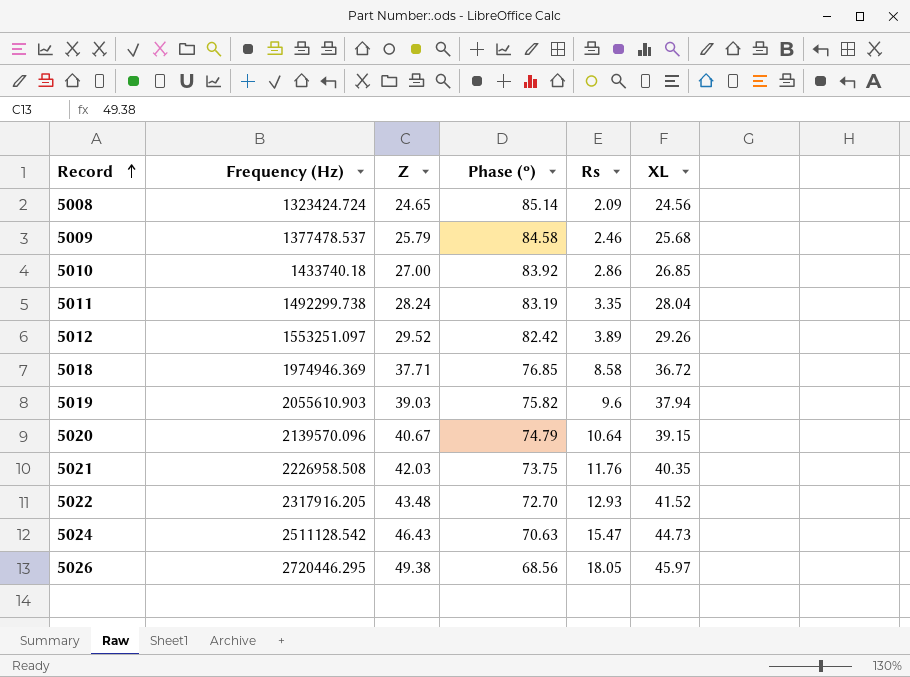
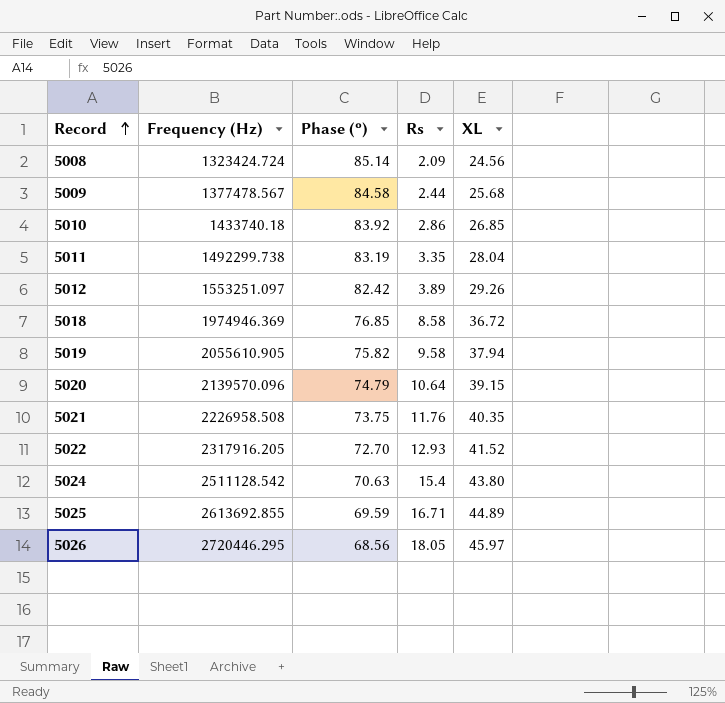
column Z | position: 3 -> none
5009 | Frequency (Hz): 1377478.537 -> 1377478.567
5009 | Rs: 2.46 -> 2.44
5019 | Frequency (Hz): 2055610.903 -> 2055610.905
5019 | Rs: 9.6 -> 9.58
5024 | Rs: 15.47 -> 15.4
5024 | XL: 44.73 -> 43.80
row 5025: none -> 2613692.855 | 69.59 | 16.71 | 44.89

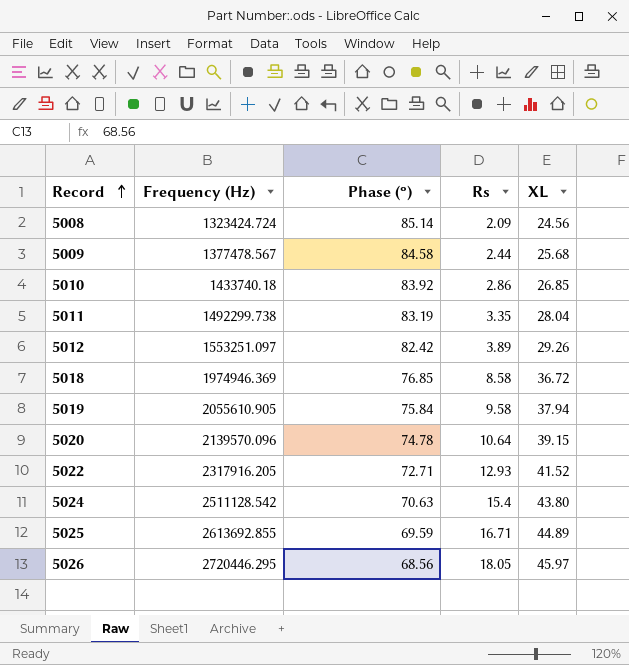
row 5021: 2226958.508 | 73.75 | 11.76 | 40.35 -> none
5019 | Phase (º): 75.82 -> 75.84
5020 | Phase (º): 74.79 -> 74.78
5022 | Phase (º): 72.70 -> 72.71

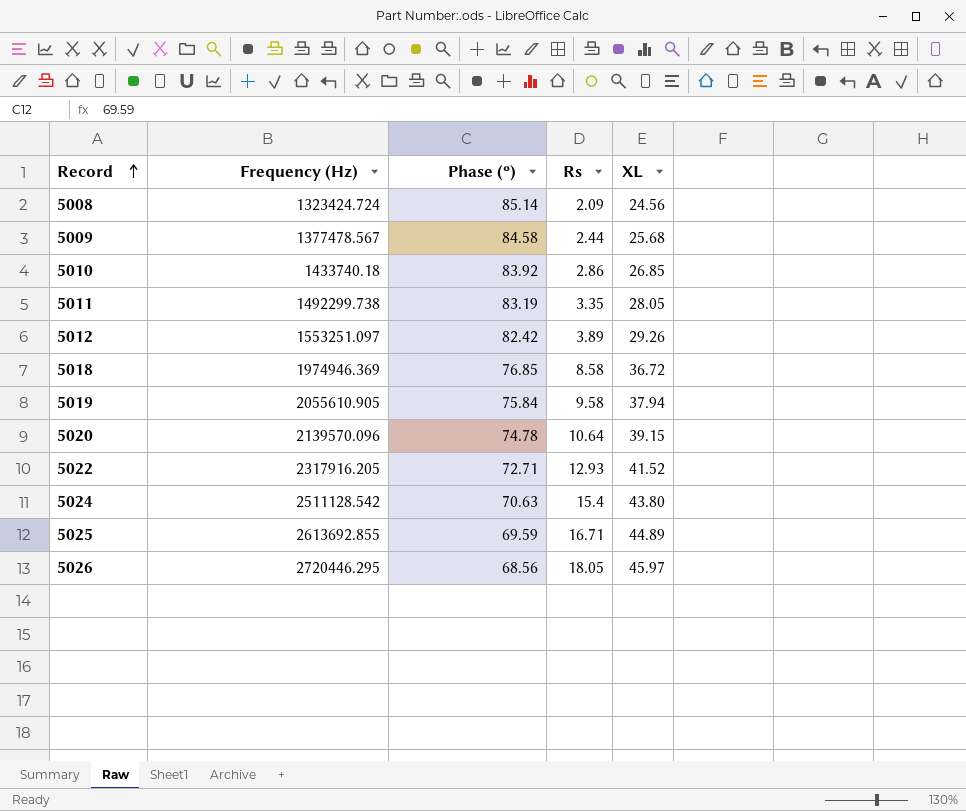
5011 | XL: 28.04 -> 28.05

